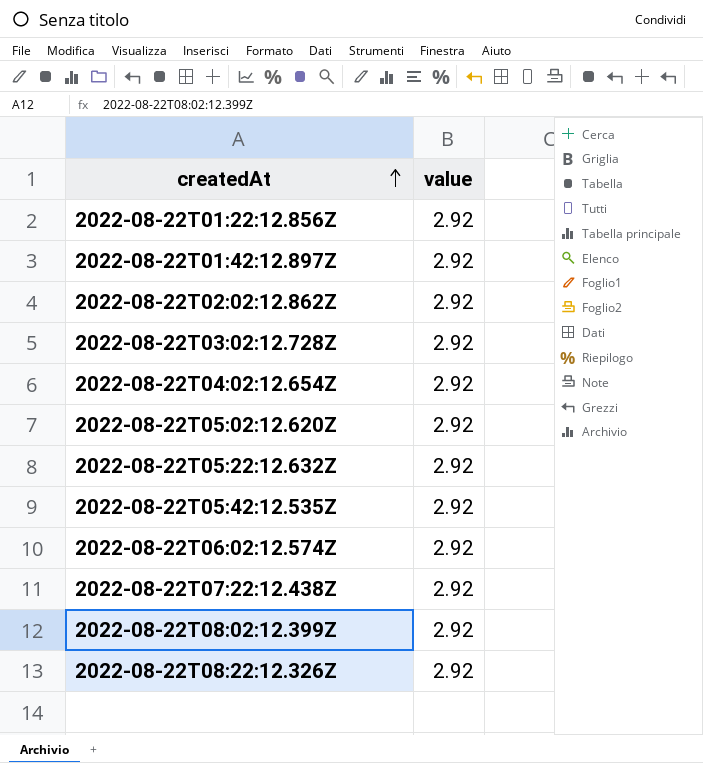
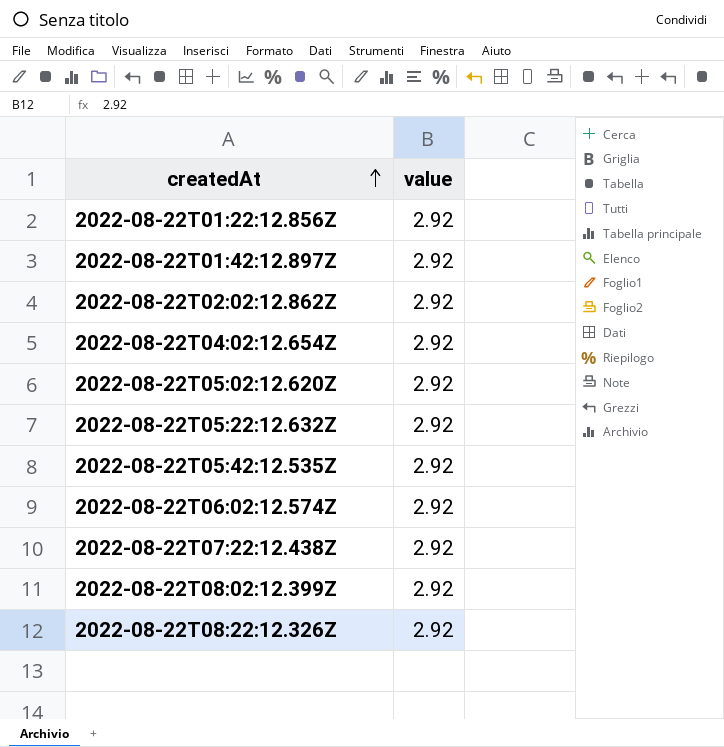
row 2022-08-22T03:02:12.728Z: 2.92 -> none

